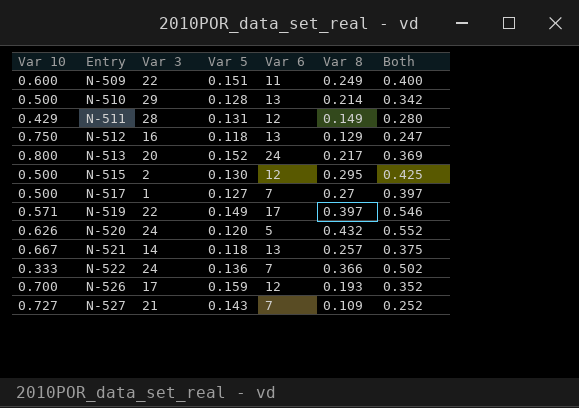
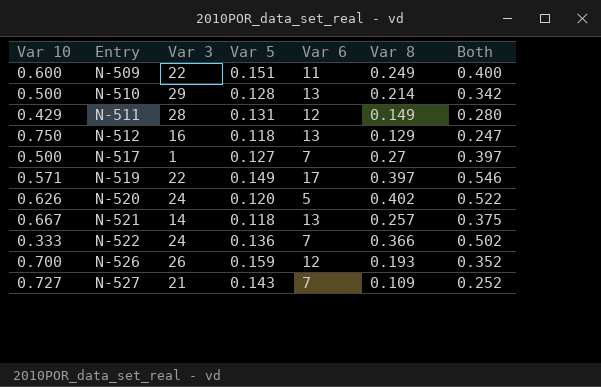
row N-513: 0.800 | 20 | 0.152 | 24 | 0.217 | 0.369 -> none
row N-515: 0.500 | 2 | 0.130 | 12 | 0.295 | 0.425 -> none
N-520 | Var 8: 0.432 -> 0.402
N-520 | Both: 0.552 -> 0.522
N-526 | Var 3: 17 -> 26

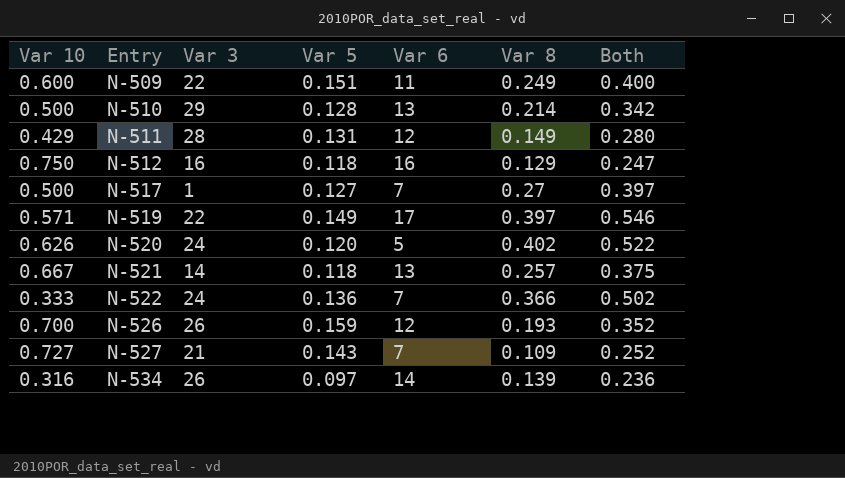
N-512 | Var 6: 13 -> 16
row N-534: none -> 0.316 | 26 | 0.097 | 14 | 0.139 | 0.236

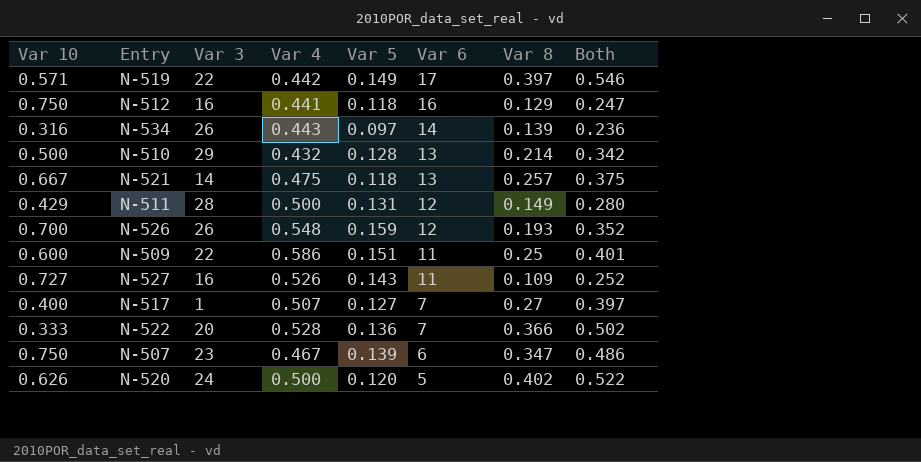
row order: Entry ascending -> Var 6 descending
column Var 4 | position: none -> 4
N-509 | Var 8: 0.249 -> 0.25
N-509 | Both: 0.400 -> 0.401
N-527 | Var 3: 21 -> 16
N-527 | Var 6: 7 -> 11
N-517 | Var 10: 0.500 -> 0.400
N-522 | Var 3: 24 -> 20
row N-507: none -> 0.750 | 23 | 0.467 | 0.139 | 6 | 0.347 | 0.486

